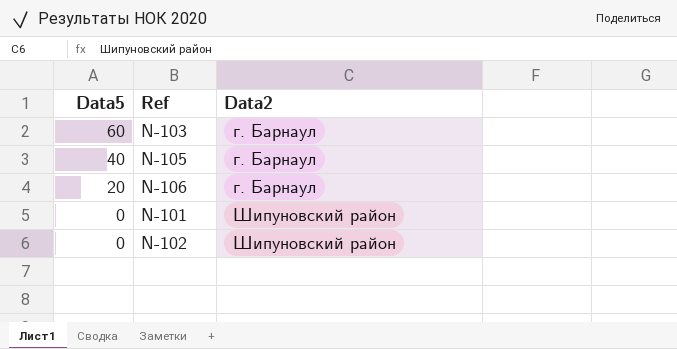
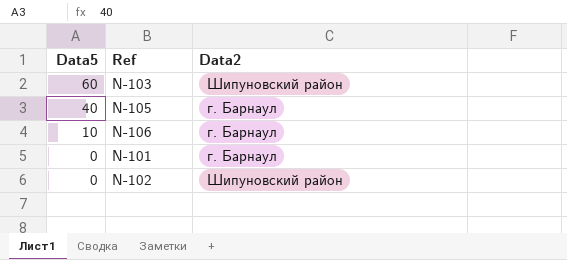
N-103 | Data2: г. Барнаул -> Шипуновский район
N-106 | Data5: 20 -> 10
N-101 | Data2: Шипуновский район -> г. Барнаул

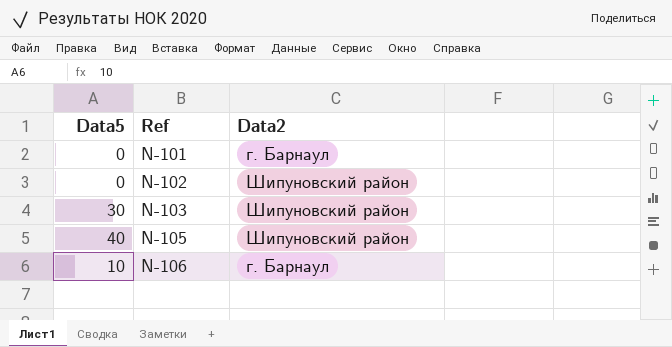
row order: Data5 descending -> Ref ascending
N-103 | Data5: 60 -> 30
N-105 | Data2: г. Барнаул -> Шипуновский район

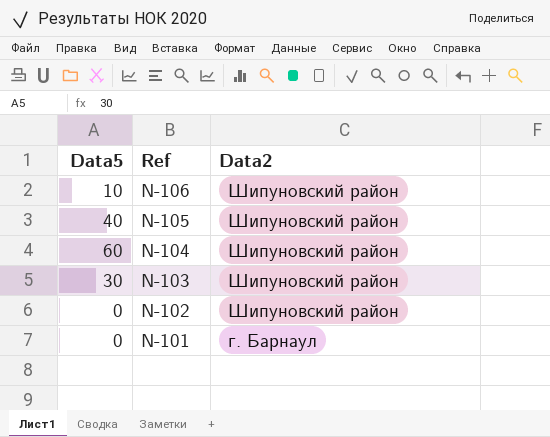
row order: Ref ascending -> Ref descending
N-106 | Data2: г. Барнаул -> Шипуновский район
row N-104: none -> 60 | Шипуновский район

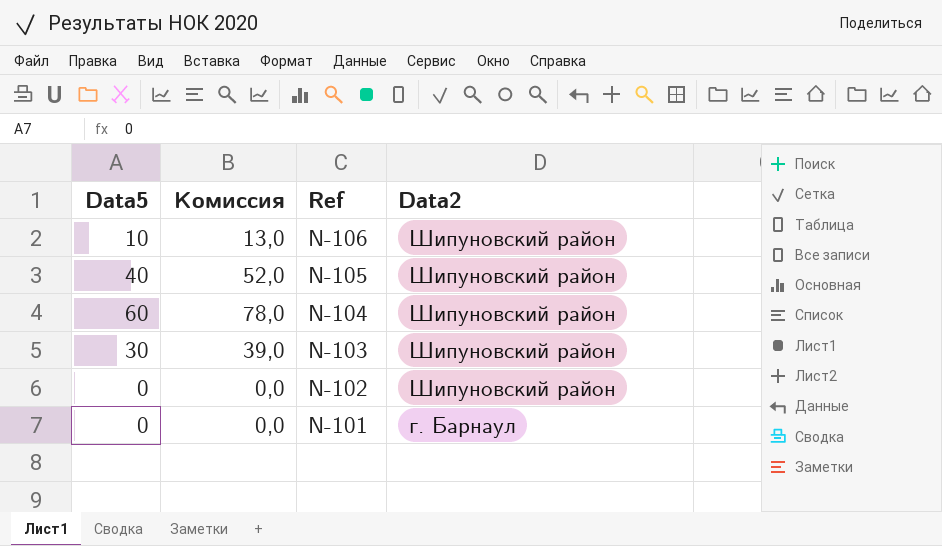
column Комиссия | formula: none -> [Data5] * 1,3

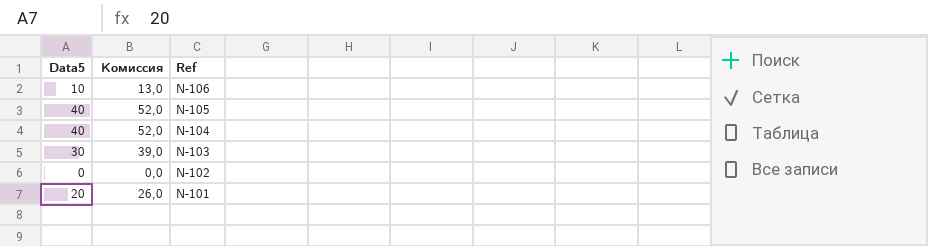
column Data2 | position: 4 -> none
N-104 | Data5: 60 -> 40
N-104 | Комиссия: 78,0 -> 52,0
N-101 | Data5: 0 -> 20
N-101 | Комиссия: 0,0 -> 26,0

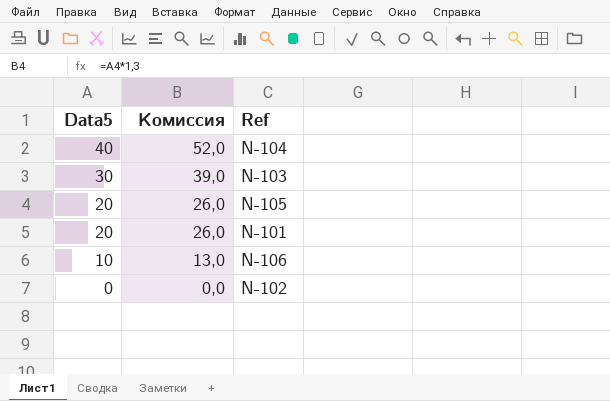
row order: Ref descending -> Data5 descending
N-105 | Data5: 40 -> 20
N-105 | Комиссия: 52,0 -> 26,0

